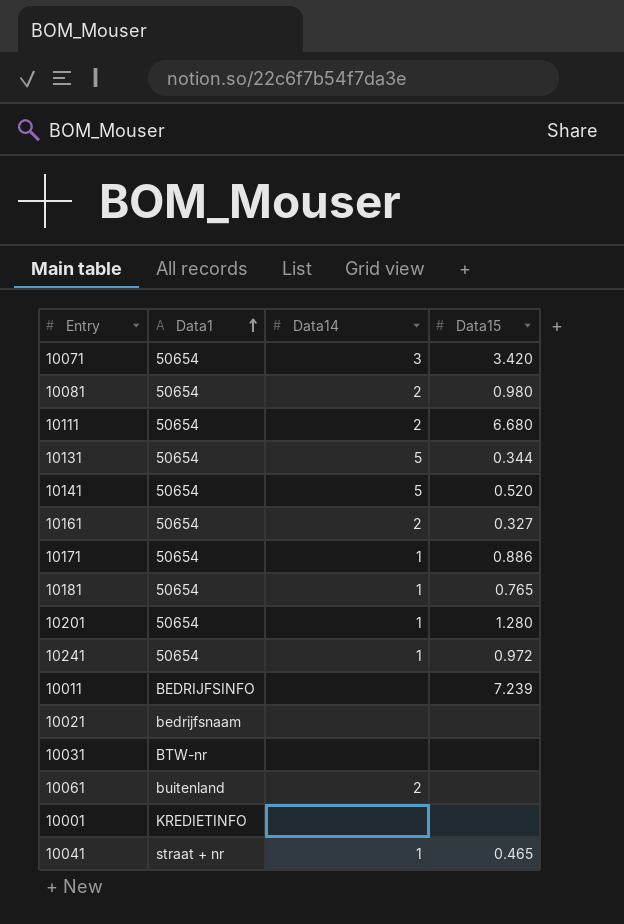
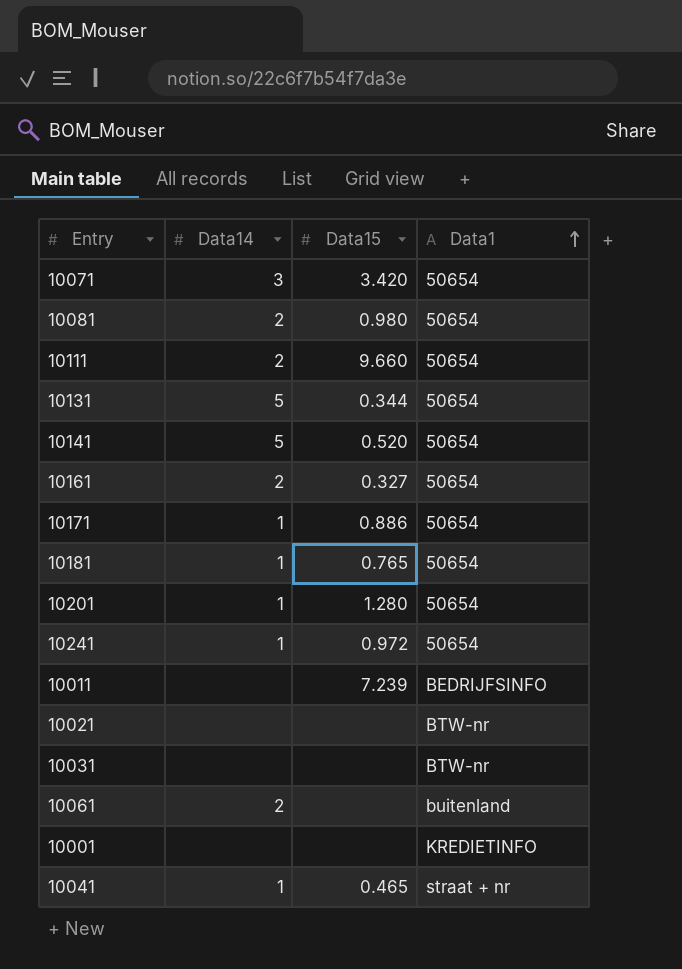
column Data1 | position: 2 -> 4
10111 | Data15: 6.680 -> 9.660
10021 | Data1: bedrijfsnaam -> BTW-nr

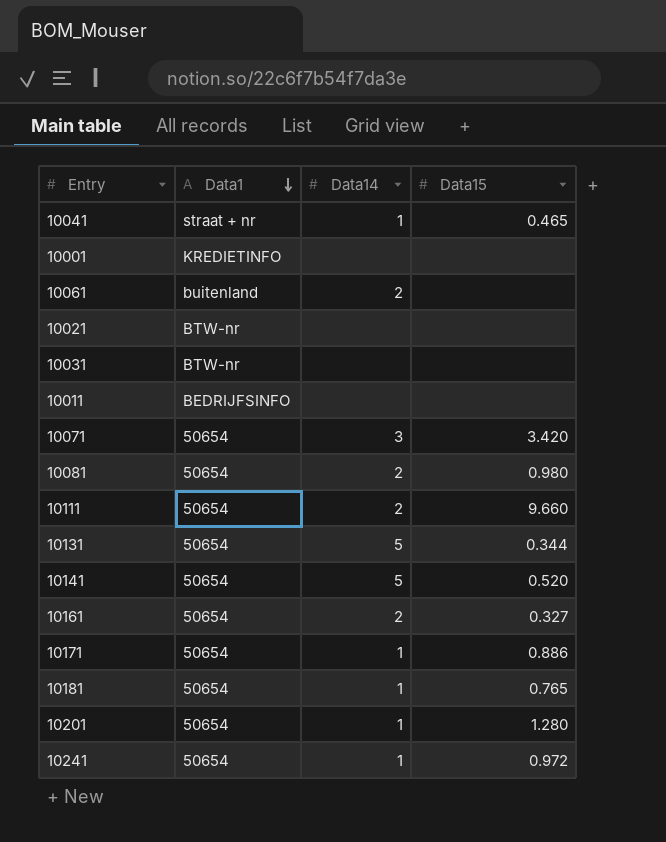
row order: Data1 ascending -> Data1 descending
column Data1 | position: 4 -> 2
10011 | Data15: 7.239 -> none

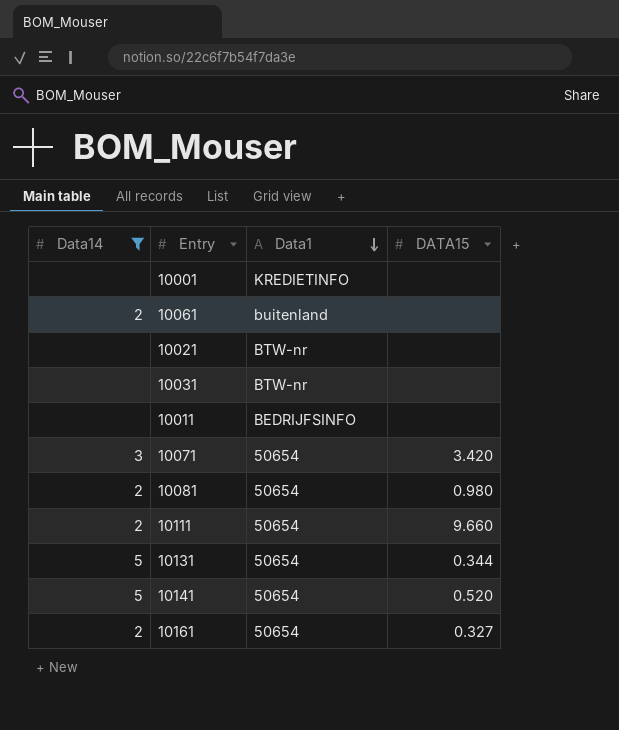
filter: none -> Data14 != 1
column Data14 | position: 3 -> 1
column name: Data15 -> DATA15

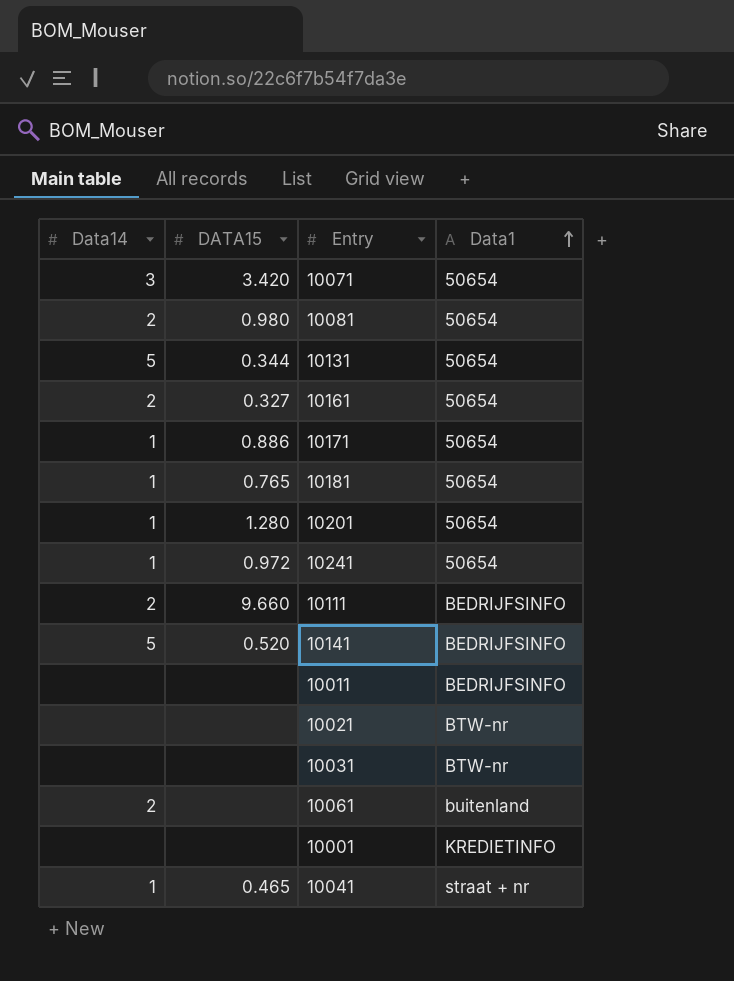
filter: Data14 != 1 -> none
row order: Data1 descending -> Data1 ascending
column DATA15 | position: 4 -> 2
10111 | Data1: 50654 -> BEDRIJFSINFO
10141 | Data1: 50654 -> BEDRIJFSINFO

